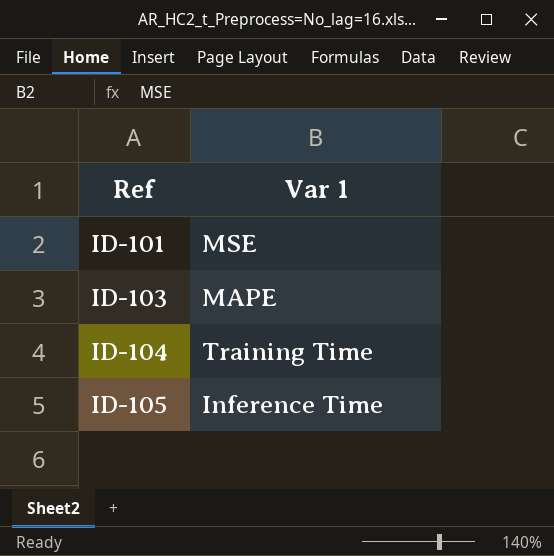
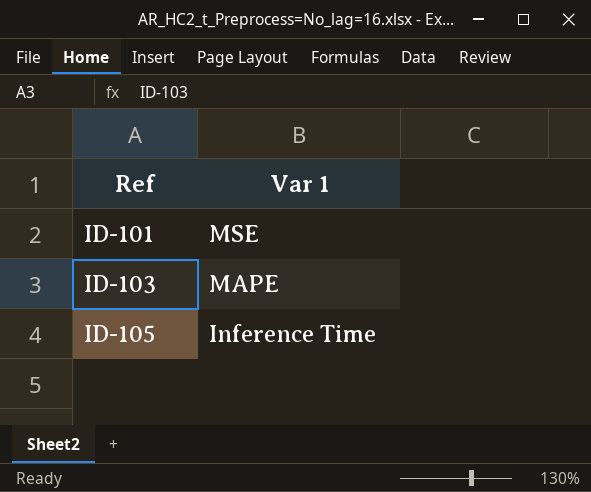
row ID-104: Training Time -> none

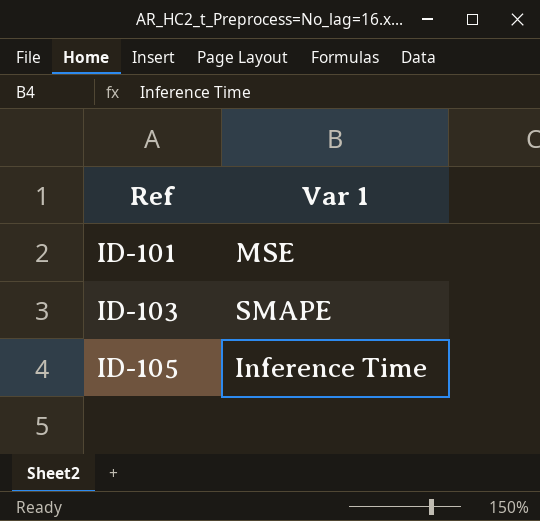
ID-103 | Var 1: MAPE -> SMAPE

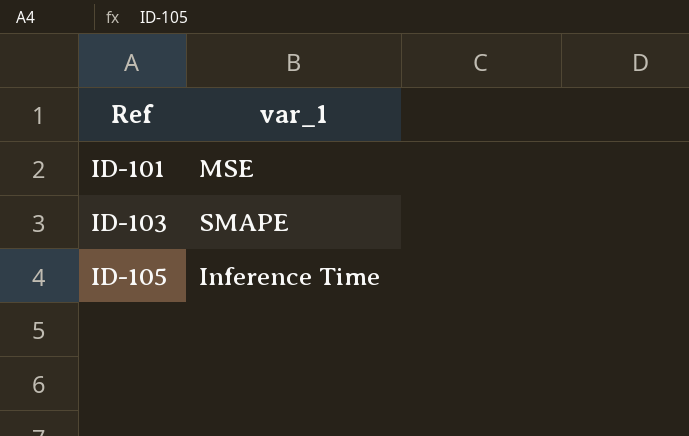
column name: Var 1 -> var_1

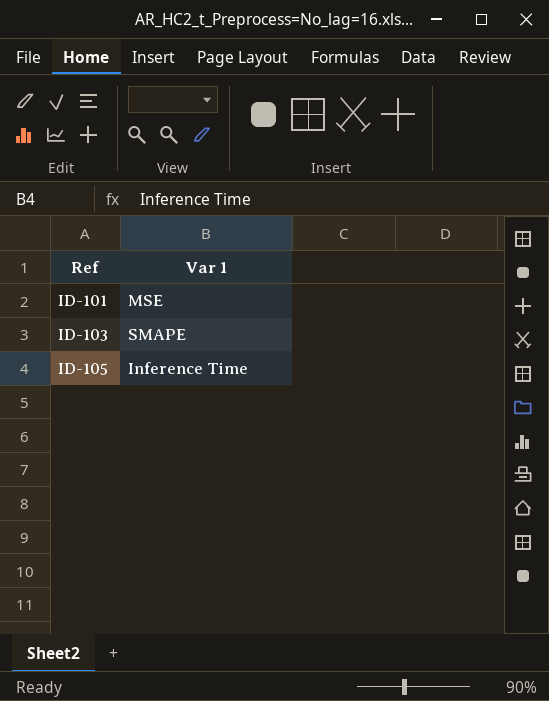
column name: var_1 -> Var 1

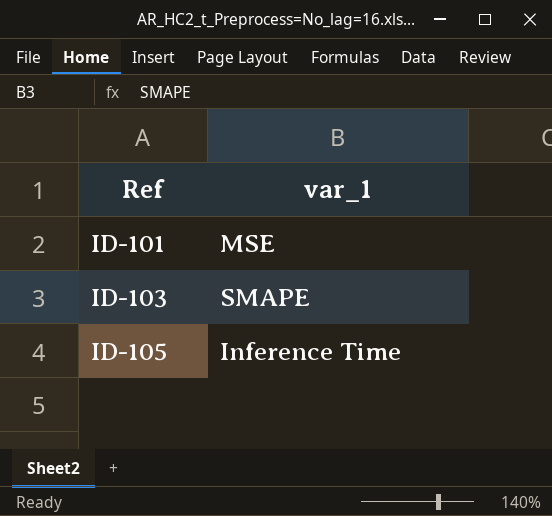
column name: Var 1 -> var_1

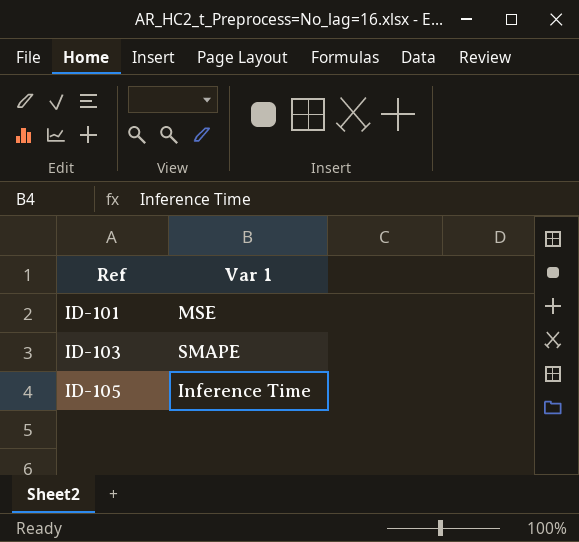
column name: var_1 -> Var 1

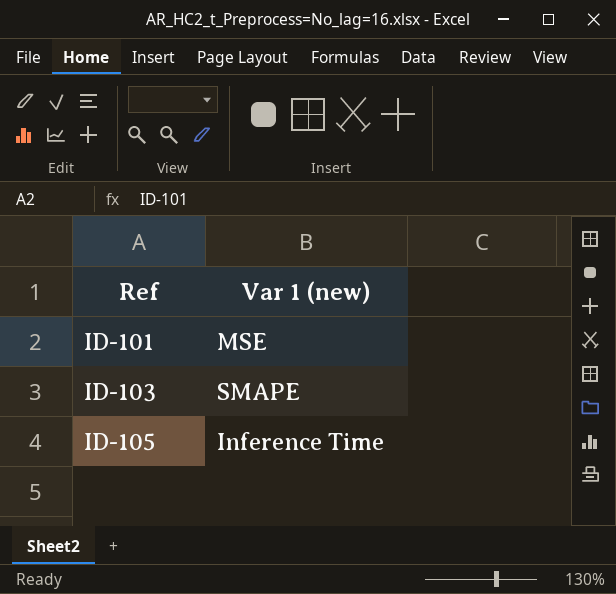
column name: Var 1 -> Var 1 (new)

